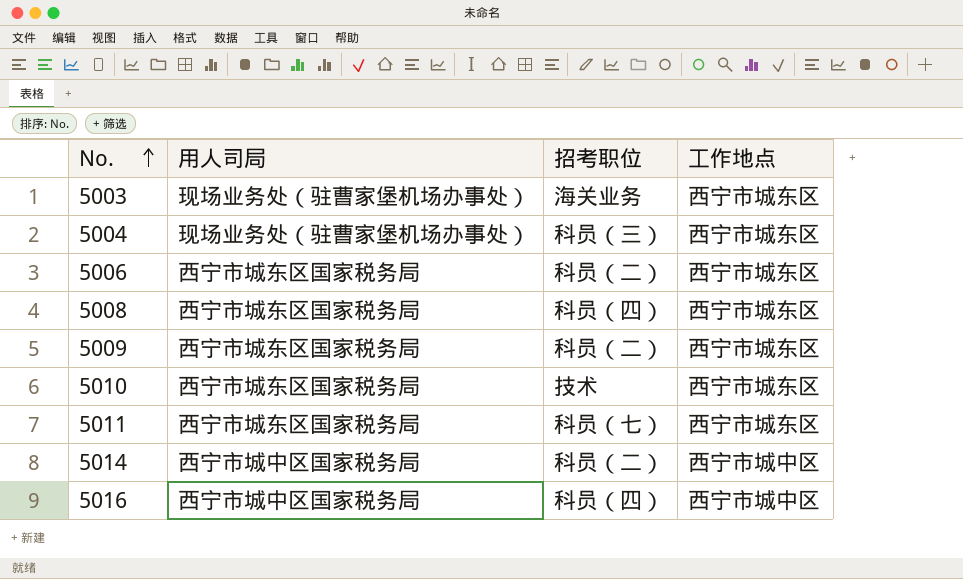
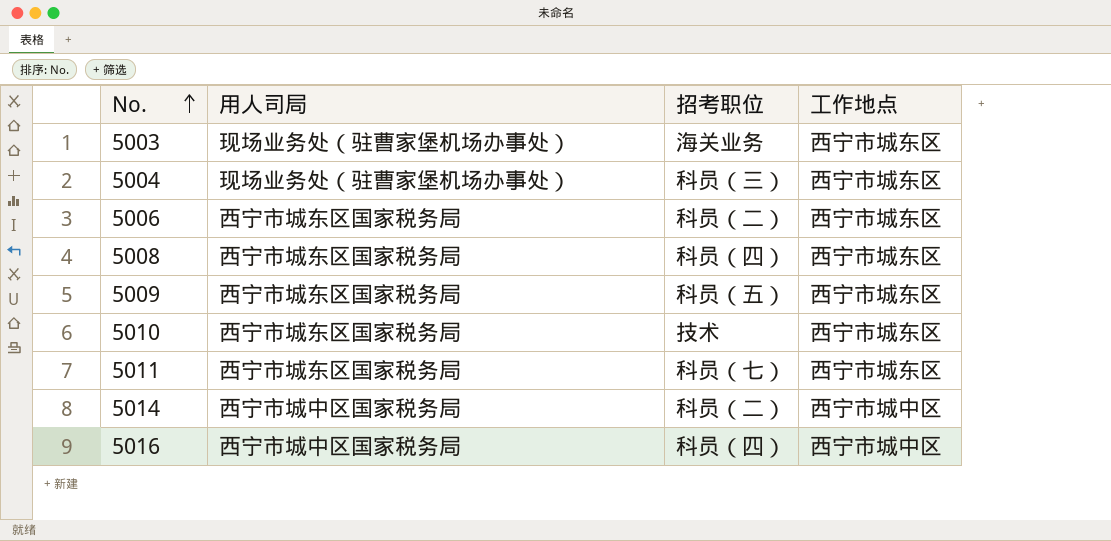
5009 | 招考职位: 科员（二） -> 科员（五）

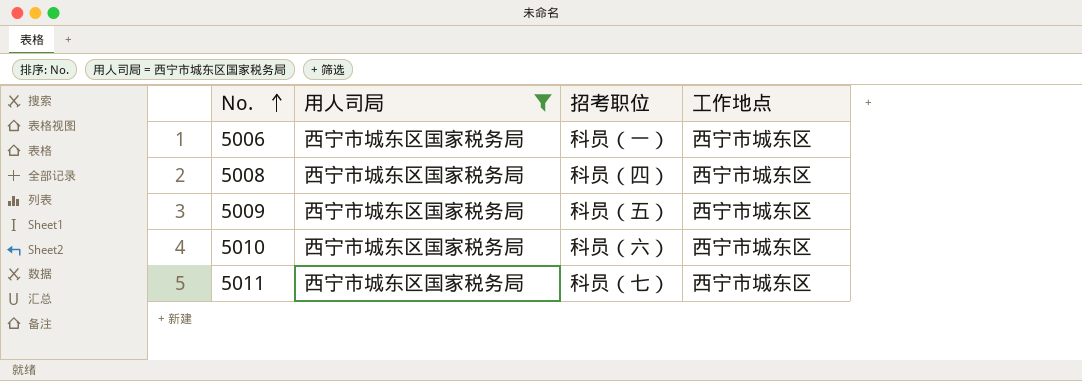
filter: none -> 用人司局 = 西宁市城东区国家税务局
5006 | 招考职位: 科员（二） -> 科员（一）
5010 | 招考职位: 技术 -> 科员（六）

